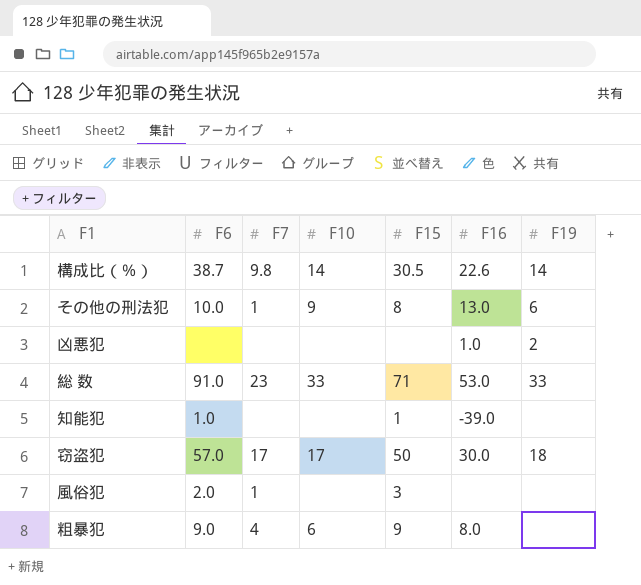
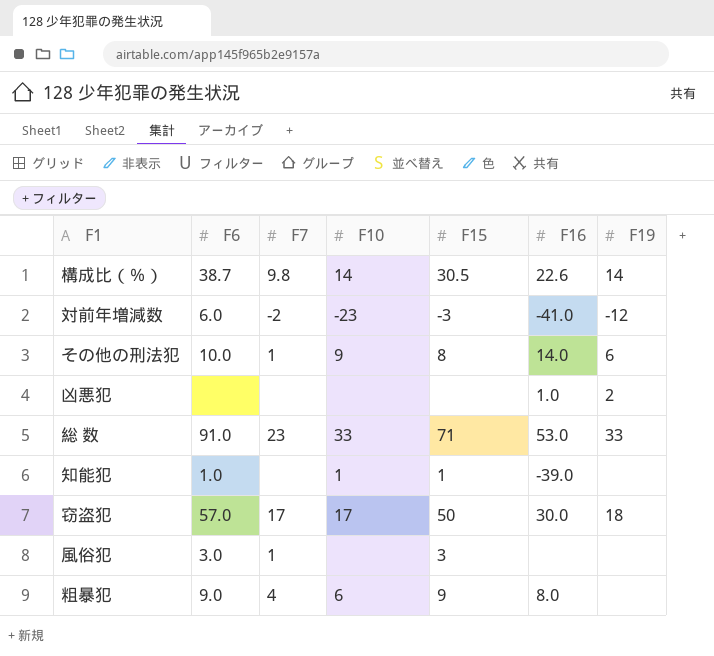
row 対前年増減数: none -> 6.0 | -2 | -23 | -3 | -41.0 | -12
その他の刑法犯 | F16: 13.0 -> 14.0
知能犯 | F10: none -> 1
風俗犯 | F6: 2.0 -> 3.0

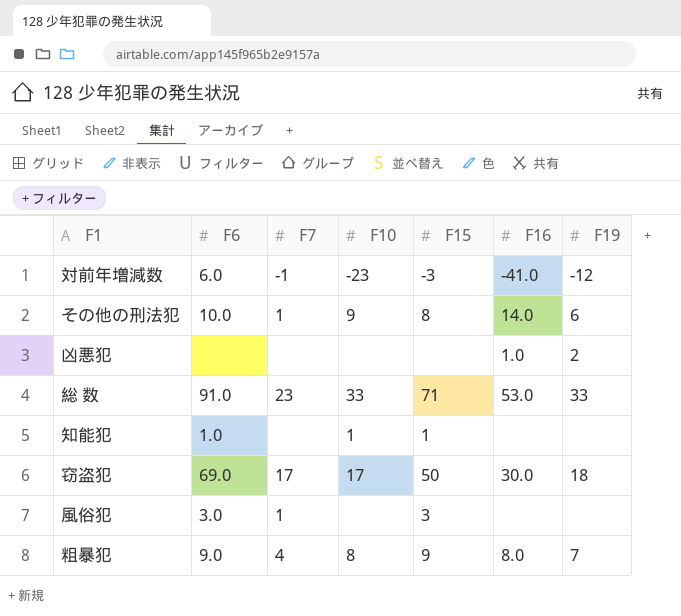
row 構成比（％）: 38.7 | 9.8 | 14 | 30.5 | 22.6 | 14 -> none
対前年増減数 | F7: -2 -> -1
知能犯 | F16: -39.0 -> none
窃盗犯 | F6: 57.0 -> 69.0
粗暴犯 | F10: 6 -> 8
粗暴犯 | F19: none -> 7

